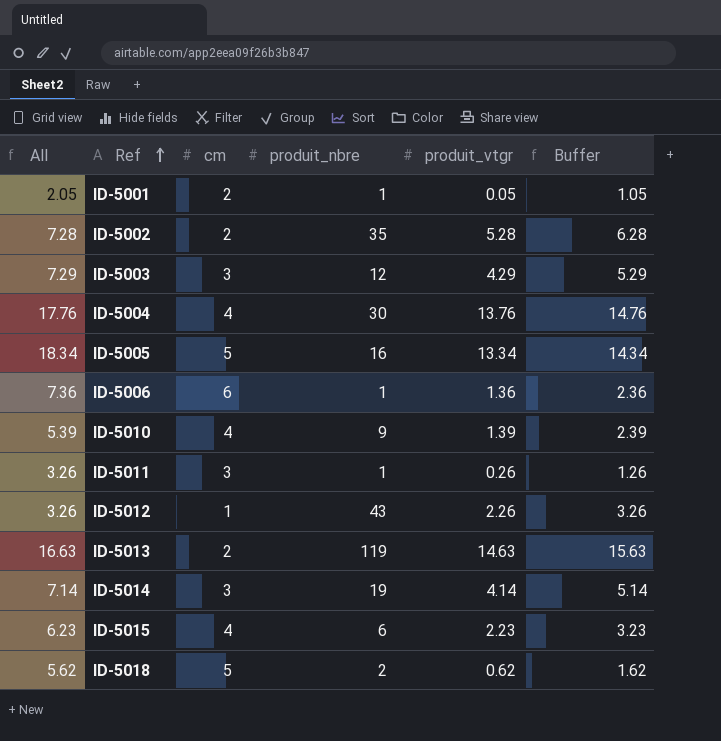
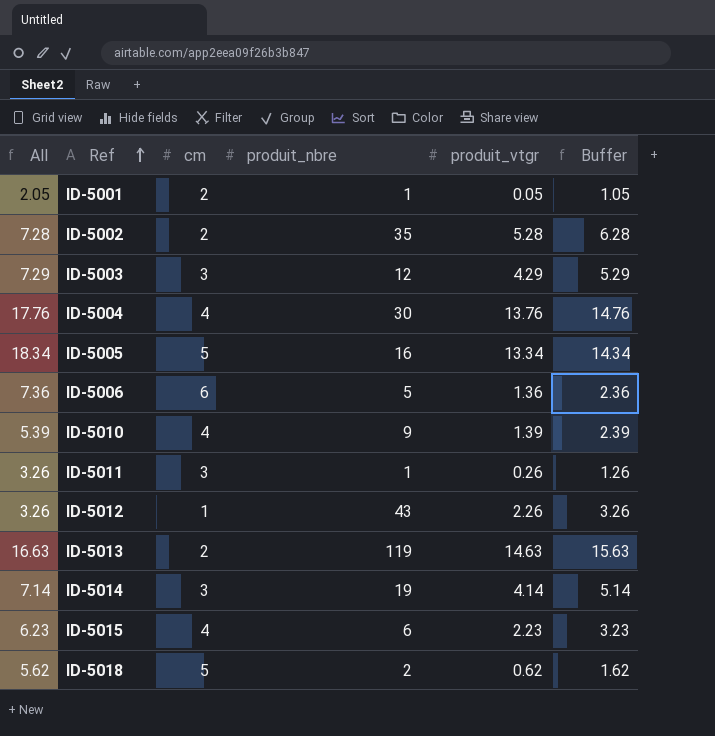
ID-5006 | produit_nbre: 1 -> 5

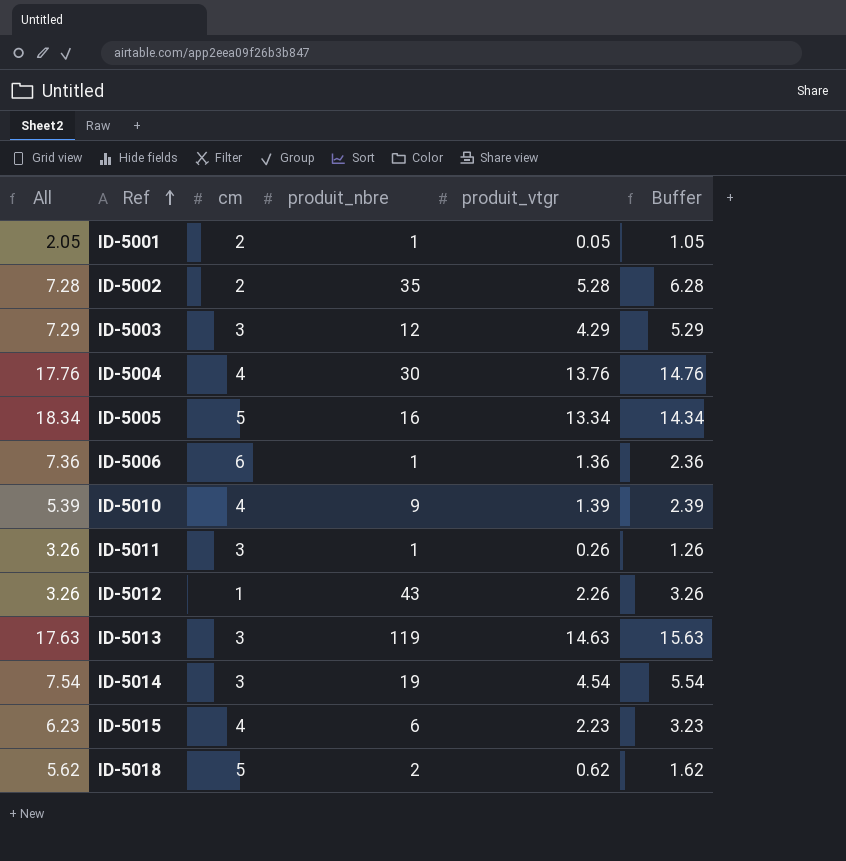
ID-5006 | produit_nbre: 5 -> 1
ID-5013 | All: 16.63 -> 17.63
ID-5013 | cm: 2 -> 3
ID-5014 | All: 7.14 -> 7.54
ID-5014 | produit_vtgr: 4.14 -> 4.54
ID-5014 | Buffer: 5.14 -> 5.54

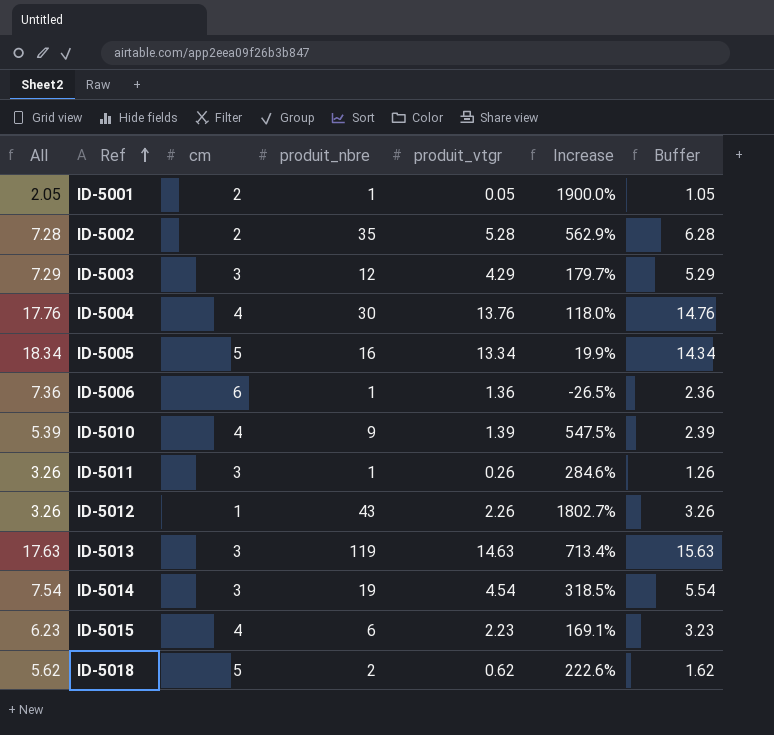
column Increase | formula: none -> ([produit_nbre] - [produit_vtgr]) / [produit_vtgr]

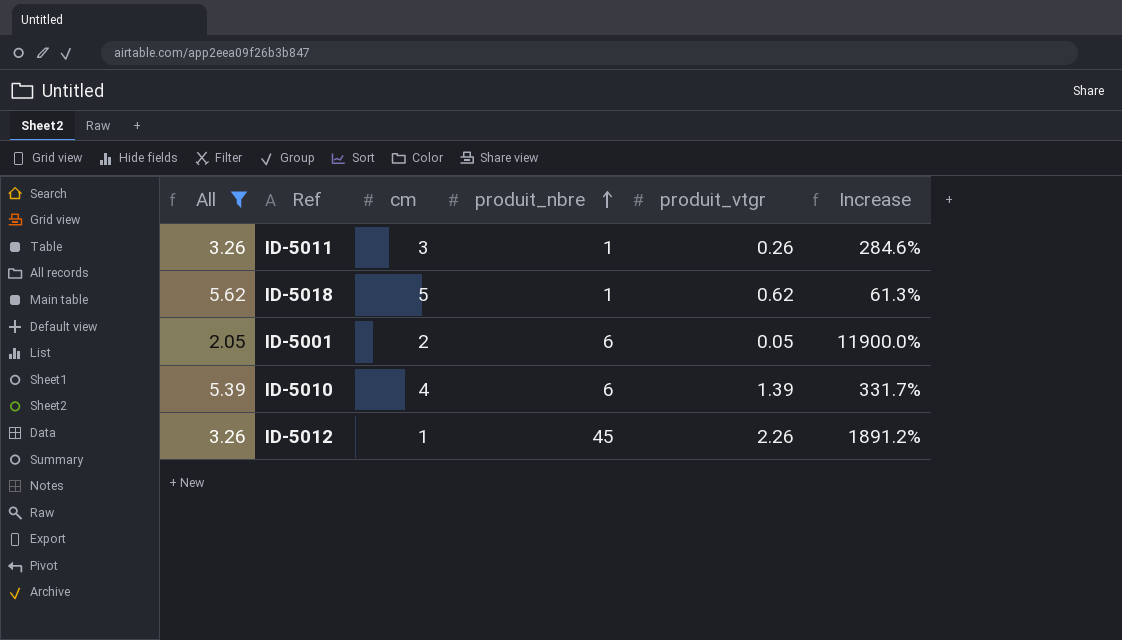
filter: none -> All <= 5.62
row order: Ref ascending -> produit_nbre ascending
column Buffer | formula: [produit_vtgr] + 1 -> none
ID-5018 | produit_nbre: 2 -> 1
ID-5018 | Increase: 222.6% -> 61.3%
ID-5001 | produit_nbre: 1 -> 6
ID-5001 | Increase: 1900.0% -> 11900.0%
ID-5010 | produit_nbre: 9 -> 6
ID-5010 | Increase: 547.5% -> 331.7%
ID-5012 | produit_nbre: 43 -> 45
ID-5012 | Increase: 1802.7% -> 1891.2%

